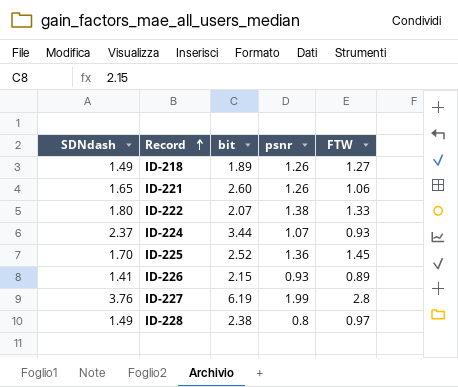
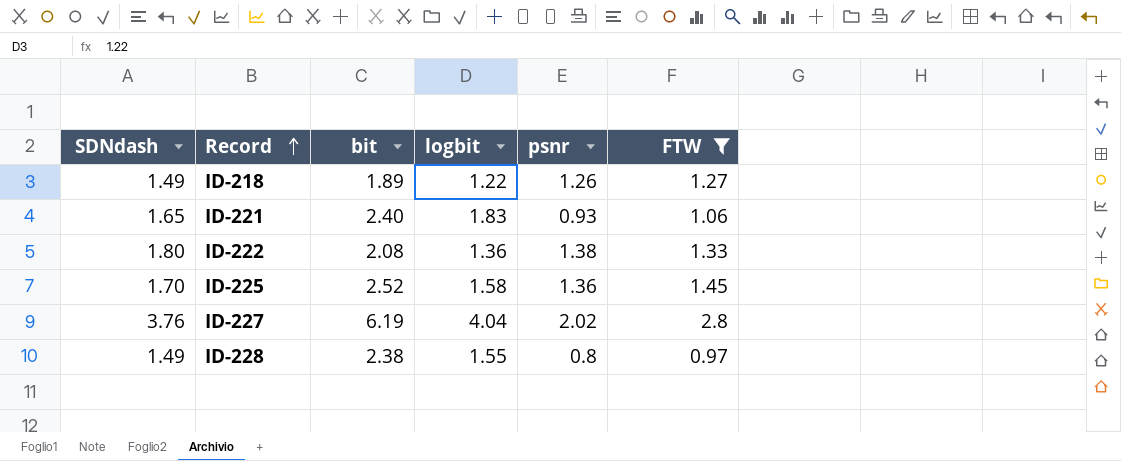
filter: none -> FTW >= 0.97
column logbit | position: none -> 4
ID-221 | bit: 2.60 -> 2.40
ID-221 | psnr: 1.26 -> 0.93
ID-222 | bit: 2.07 -> 2.08
ID-227 | psnr: 1.99 -> 2.02

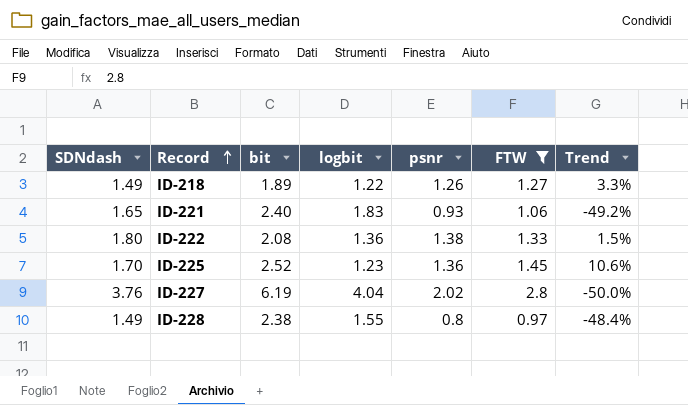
column Trend | formula: none -> ([psnr] - [logbit]) / [logbit]
ID-225 | logbit: 1.58 -> 1.23

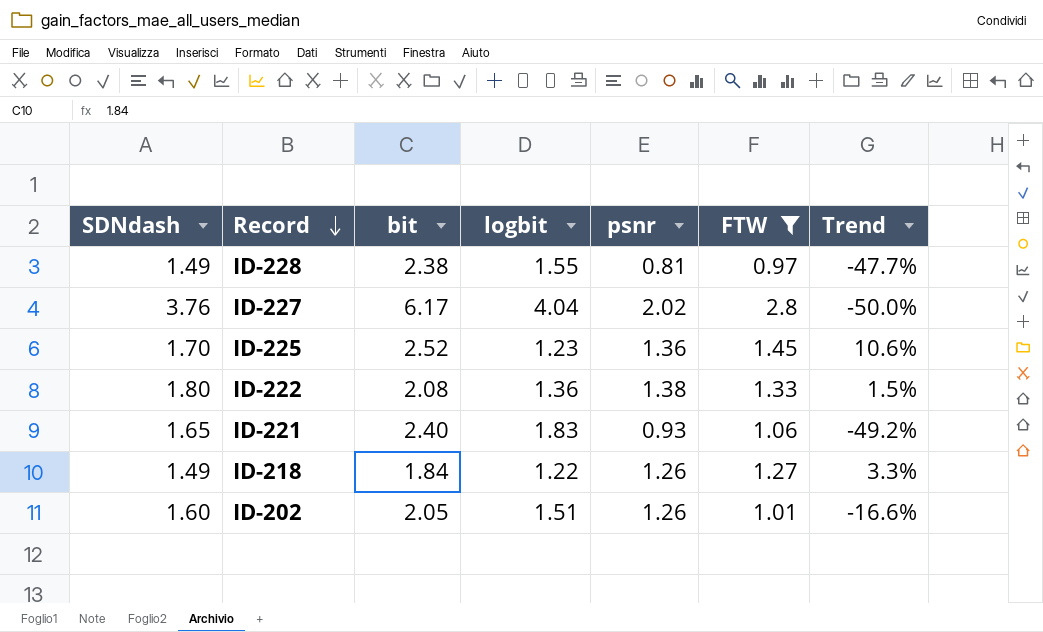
row order: Record ascending -> Record descending
ID-228 | psnr: 0.8 -> 0.81
ID-228 | Trend: -48.4% -> -47.7%
ID-227 | bit: 6.19 -> 6.17
ID-218 | bit: 1.89 -> 1.84
row ID-202: none -> 1.60 | 2.05 | 1.51 | 1.26 | 1.01 | -16.6%

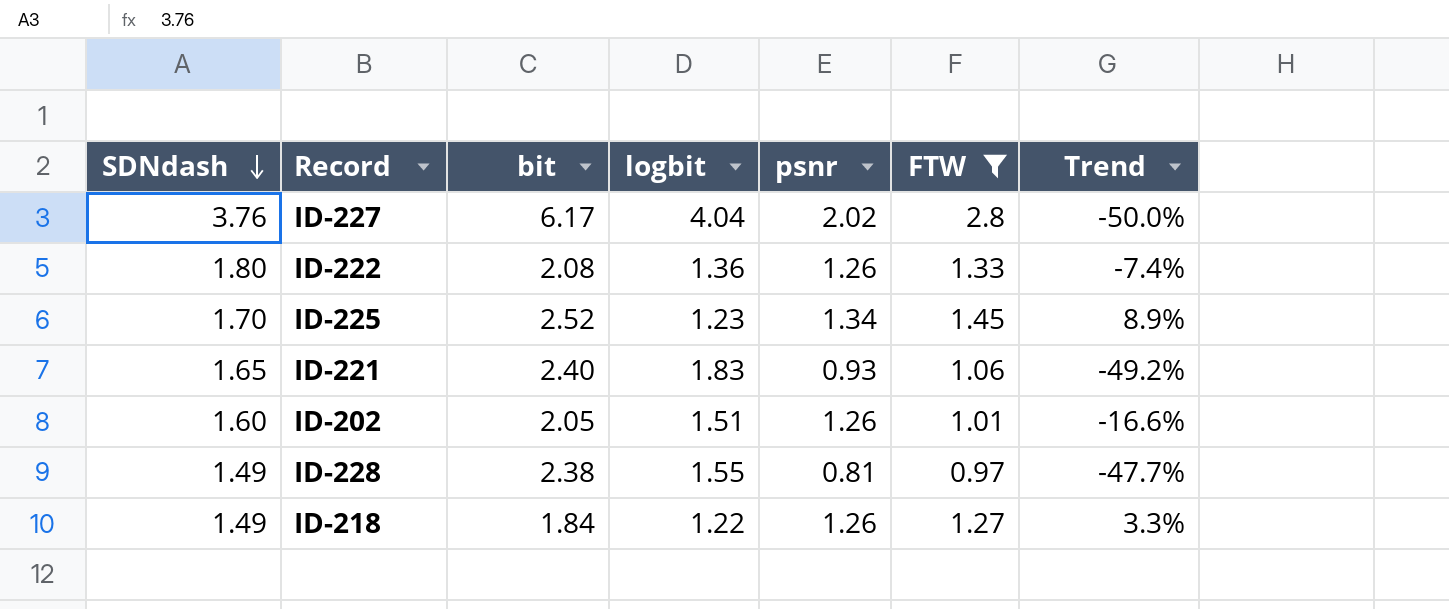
row order: Record descending -> SDNdash descending
ID-222 | psnr: 1.38 -> 1.26
ID-222 | Trend: 1.5% -> -7.4%
ID-225 | psnr: 1.36 -> 1.34
ID-225 | Trend: 10.6% -> 8.9%

